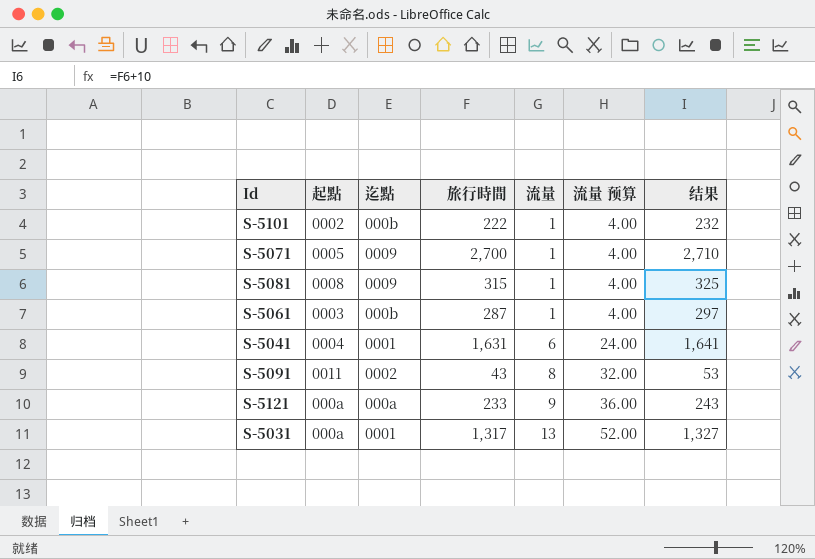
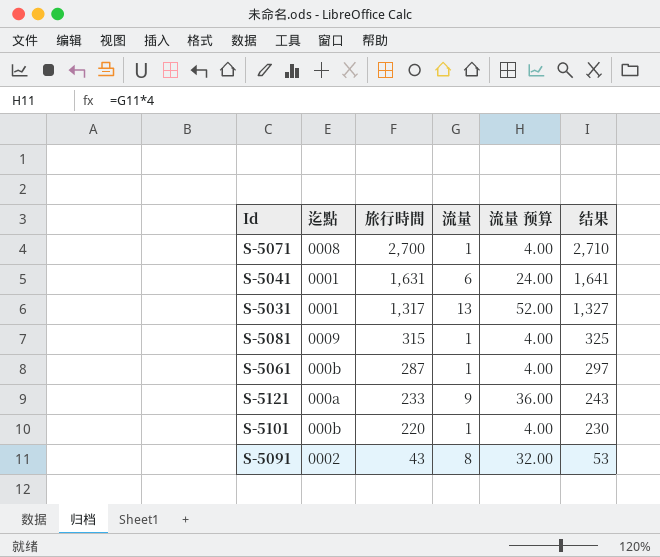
row order: 流量 ascending -> 旅行時間 descending
column 起點 | position: 2 -> none
S-5071 | 迄點: 0009 -> 0008
S-5101 | 旅行時間: 222 -> 220
S-5101 | 结果: 232 -> 230

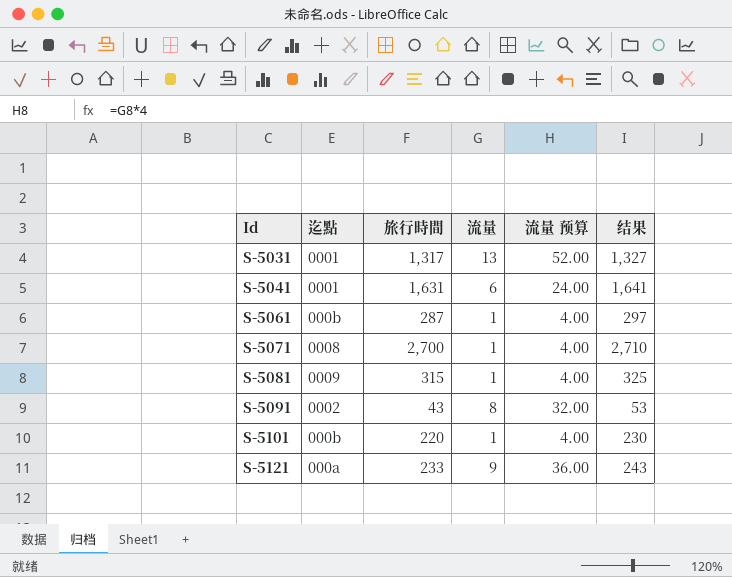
row order: 旅行時間 descending -> Id ascending

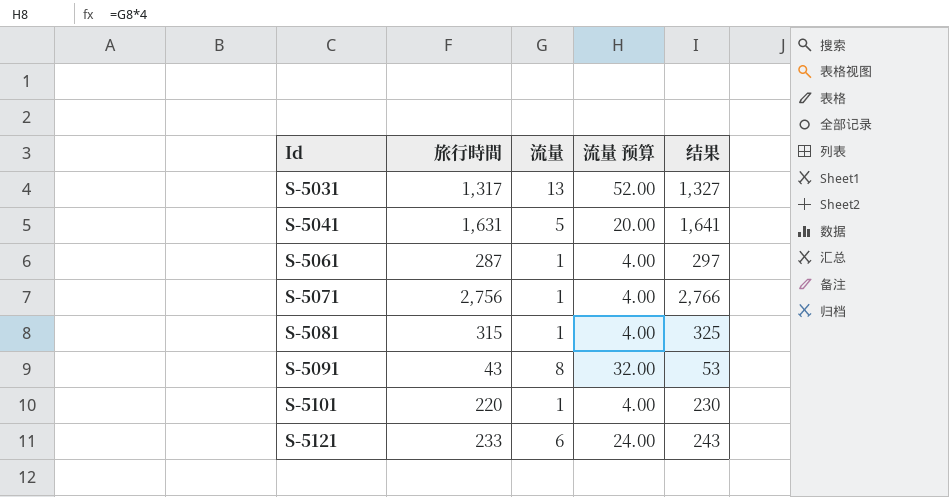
column 迄點 | position: 2 -> none
S-5041 | 流量: 6 -> 5
S-5041 | 流量 预算: 24.00 -> 20.00
S-5071 | 旅行時間: 2,700 -> 2,756
S-5071 | 结果: 2,710 -> 2,766
S-5121 | 流量: 9 -> 6
S-5121 | 流量 预算: 36.00 -> 24.00

